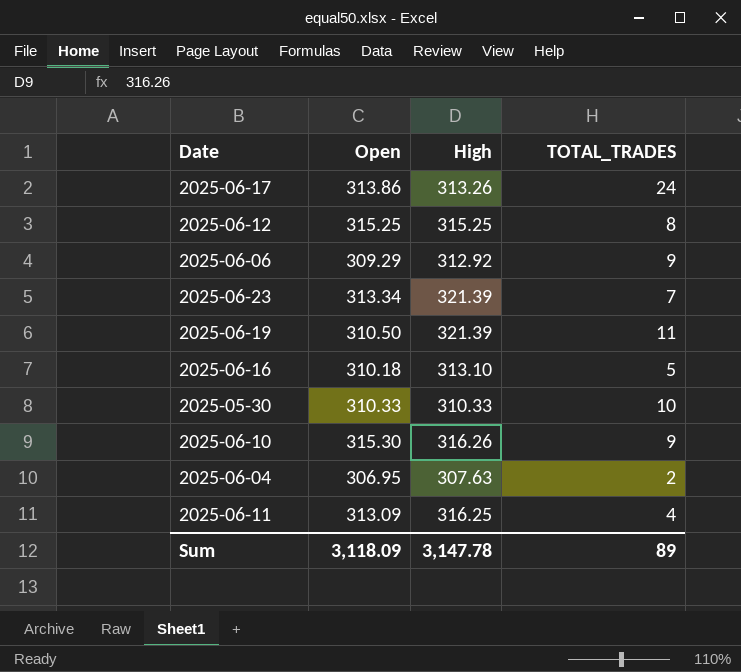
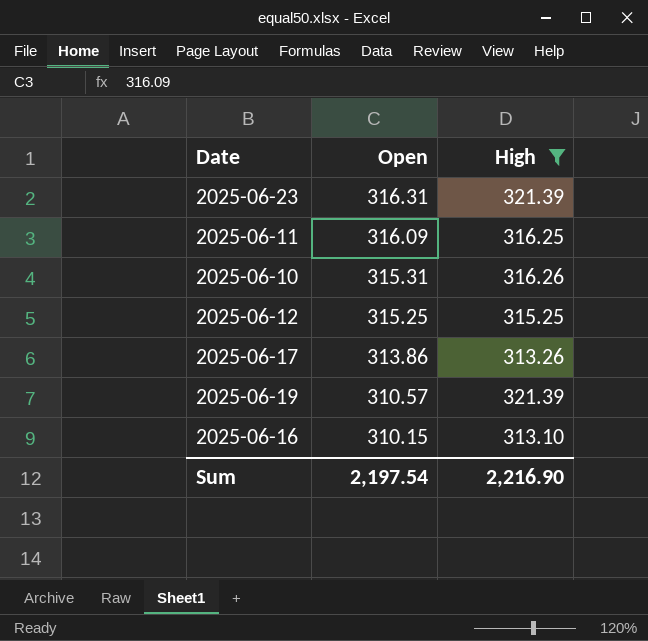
filter: none -> High >= 313.10
row order: none -> Open descending
column TOTAL_TRADES | position: 4 -> none
2025-06-23 | Open: 313.34 -> 316.31
2025-06-11 | Open: 313.09 -> 316.09
2025-06-10 | Open: 315.30 -> 315.31
2025-06-19 | Open: 310.50 -> 310.57
2025-06-16 | Open: 310.18 -> 310.15
Sum | Open: 3,118.09 -> 2,197.54
Sum | High: 3,147.78 -> 2,216.90

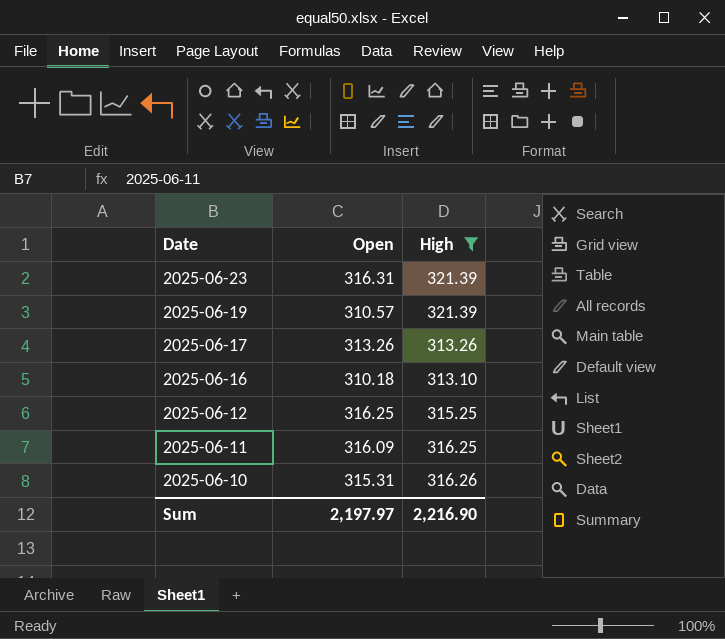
row order: Open descending -> Date descending
2025-06-17 | Open: 313.86 -> 313.26
2025-06-16 | Open: 310.15 -> 310.18
2025-06-12 | Open: 315.25 -> 316.25
Sum | Open: 2,197.54 -> 2,197.97

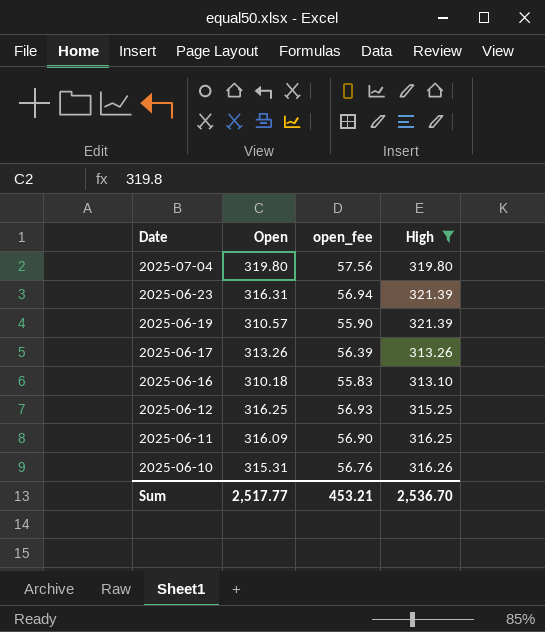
column open_fee | formula: none -> [Open] * 0.18
row 2025-07-04: none -> 319.80 | 57.56 | 319.80
Sum | Open: 2,197.97 -> 2,517.77
Sum | High: 2,216.90 -> 2,536.70

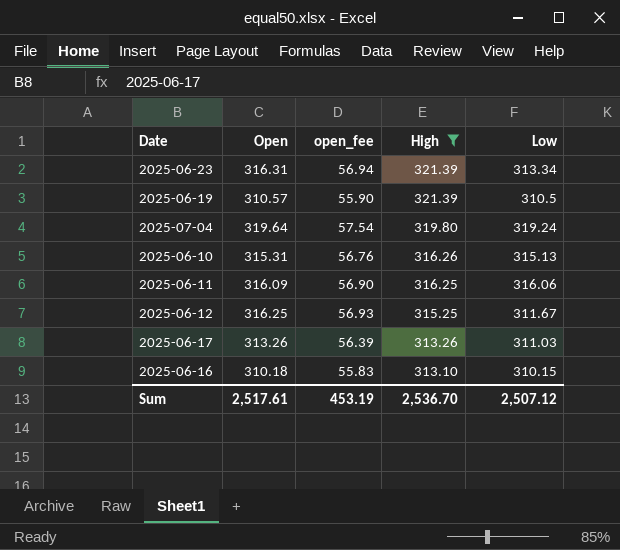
row order: Date descending -> High descending
column Low | position: none -> 5
2025-07-04 | Open: 319.80 -> 319.64
2025-07-04 | open_fee: 57.56 -> 57.54
Sum | Open: 2,517.77 -> 2,517.61
Sum | open_fee: 453.21 -> 453.19

